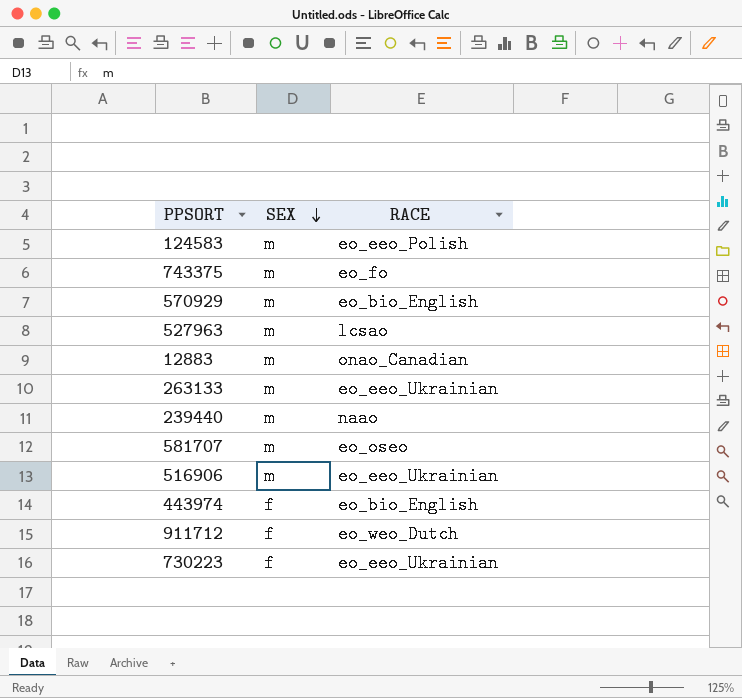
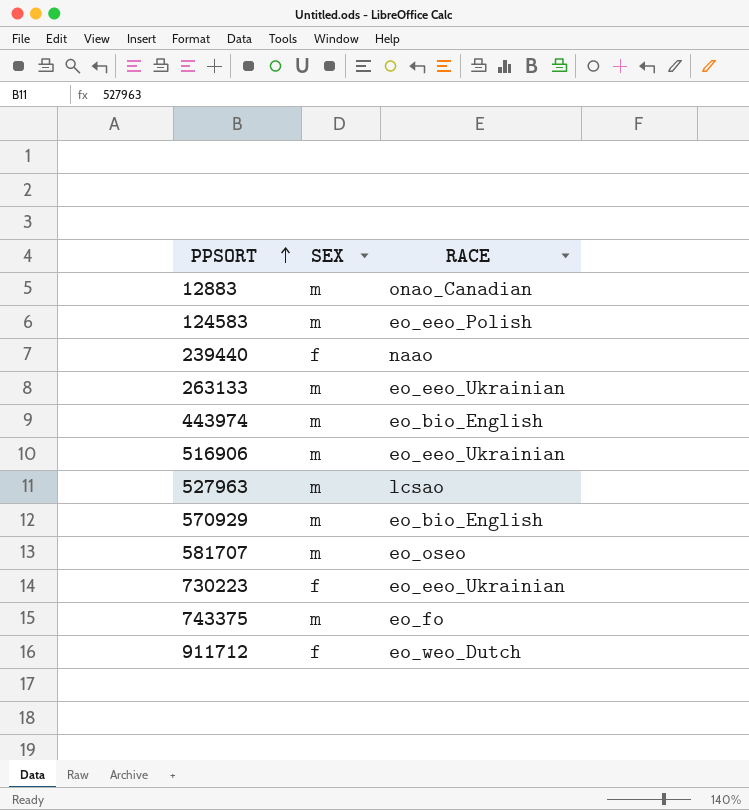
row order: SEX descending -> PPSORT ascending
239440 | SEX: m -> f
443974 | SEX: f -> m

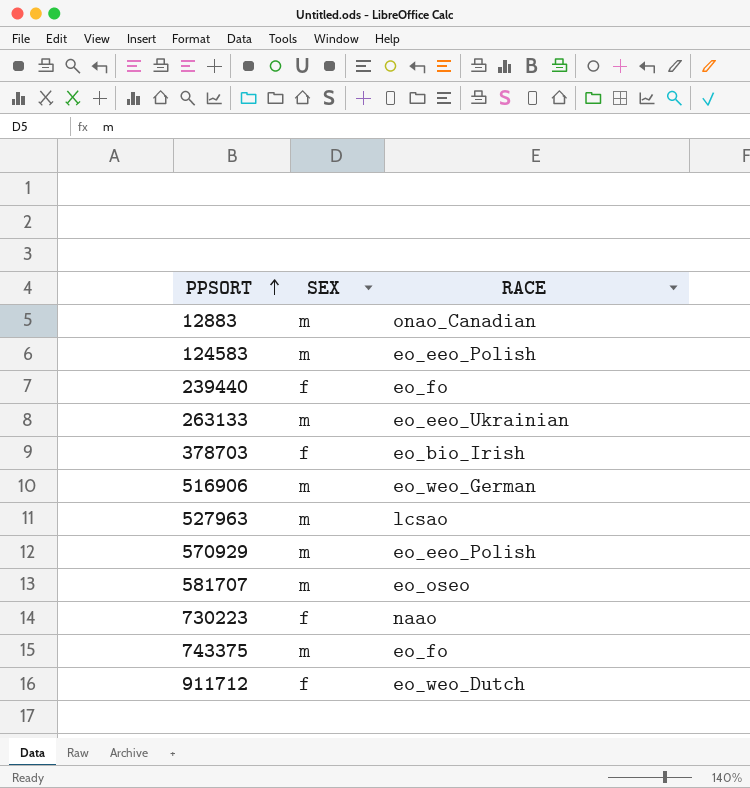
row 443974: m | eo_bio_English -> none
239440 | RACE: naao -> eo_fo
row 378703: none -> f | eo_bio_Irish
516906 | RACE: eo_eeo_Ukrainian -> eo_weo_German
570929 | RACE: eo_bio_English -> eo_eeo_Polish
730223 | RACE: eo_eeo_Ukrainian -> naao

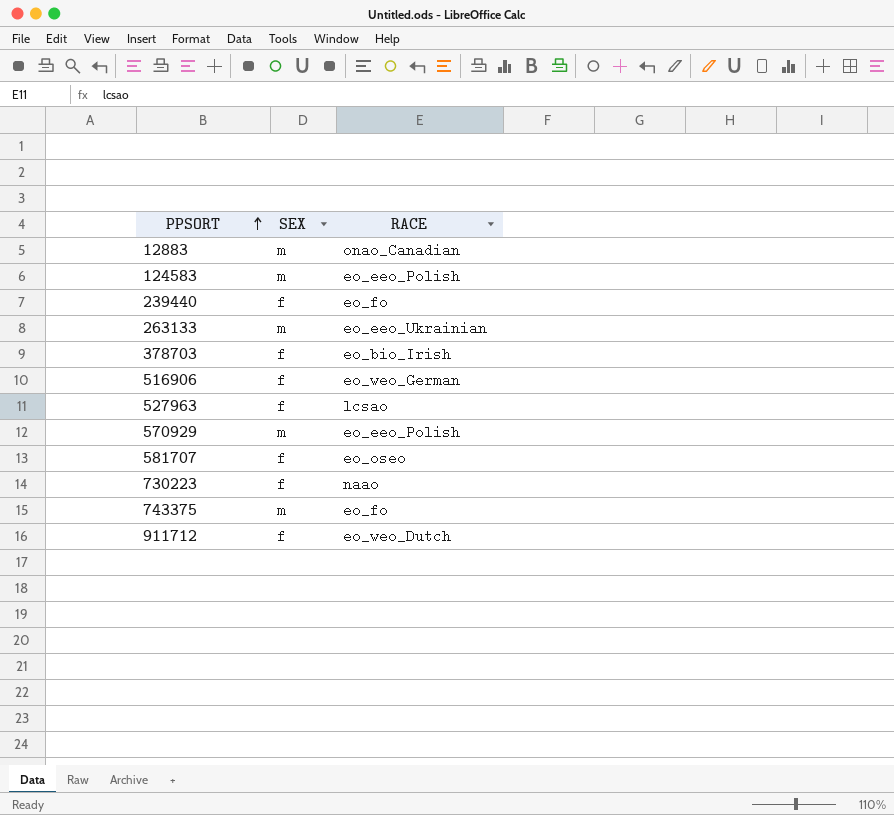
516906 | SEX: m -> f
527963 | SEX: m -> f
581707 | SEX: m -> f

